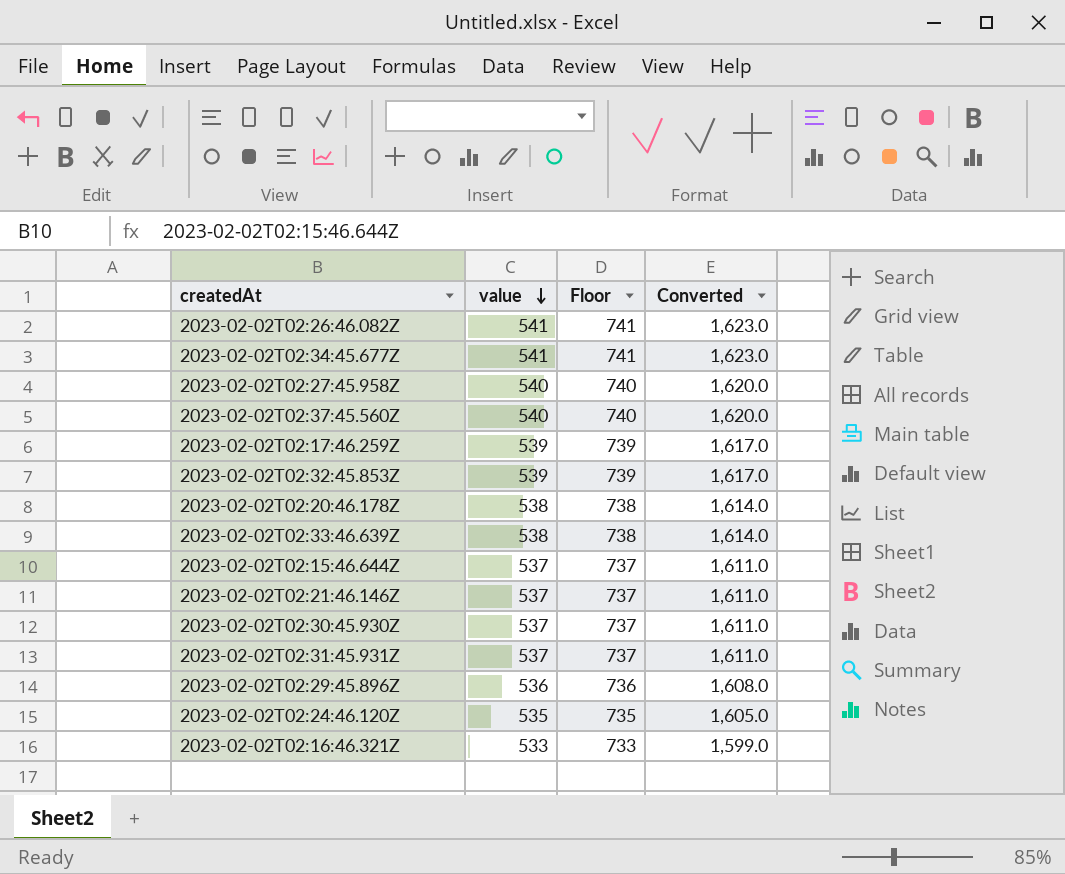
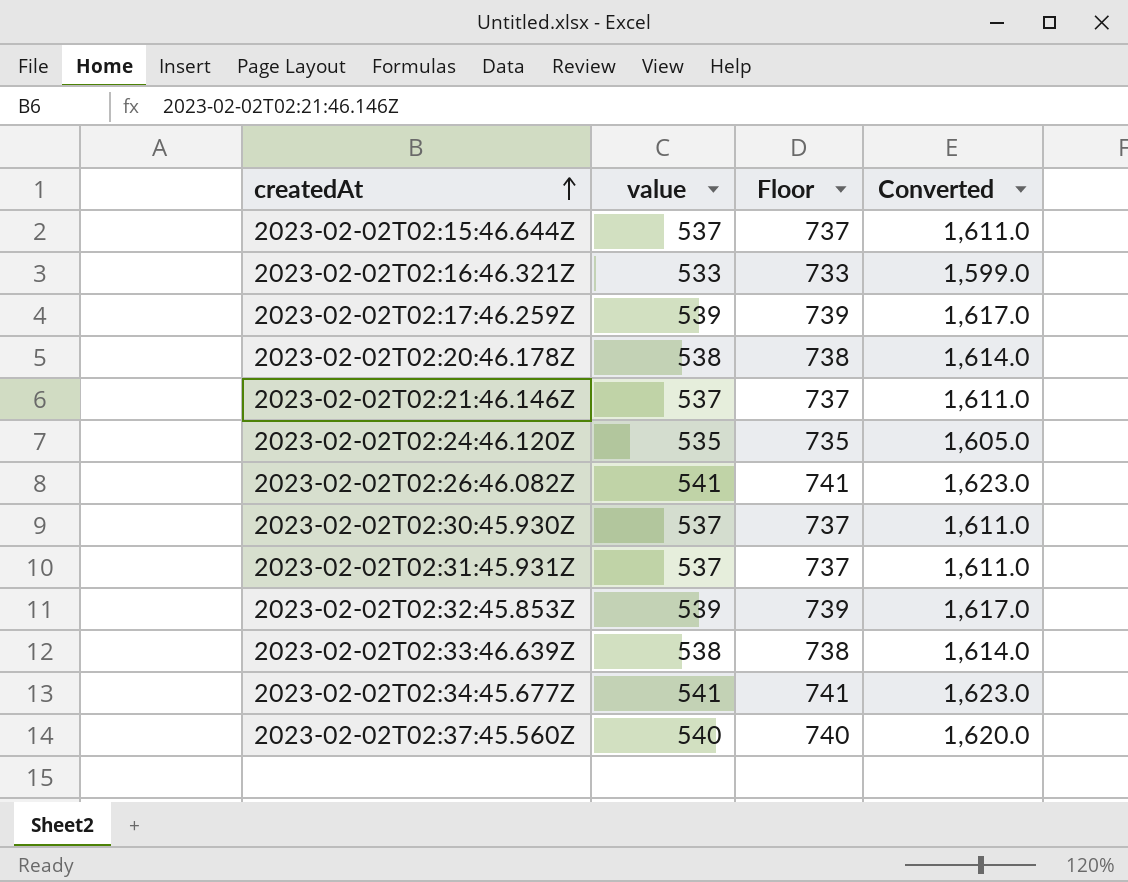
row order: value descending -> createdAt ascending
row 2023-02-02T02:27:45.958Z: 540 | 740 | 1,620.0 -> none
row 2023-02-02T02:29:45.896Z: 536 | 736 | 1,608.0 -> none

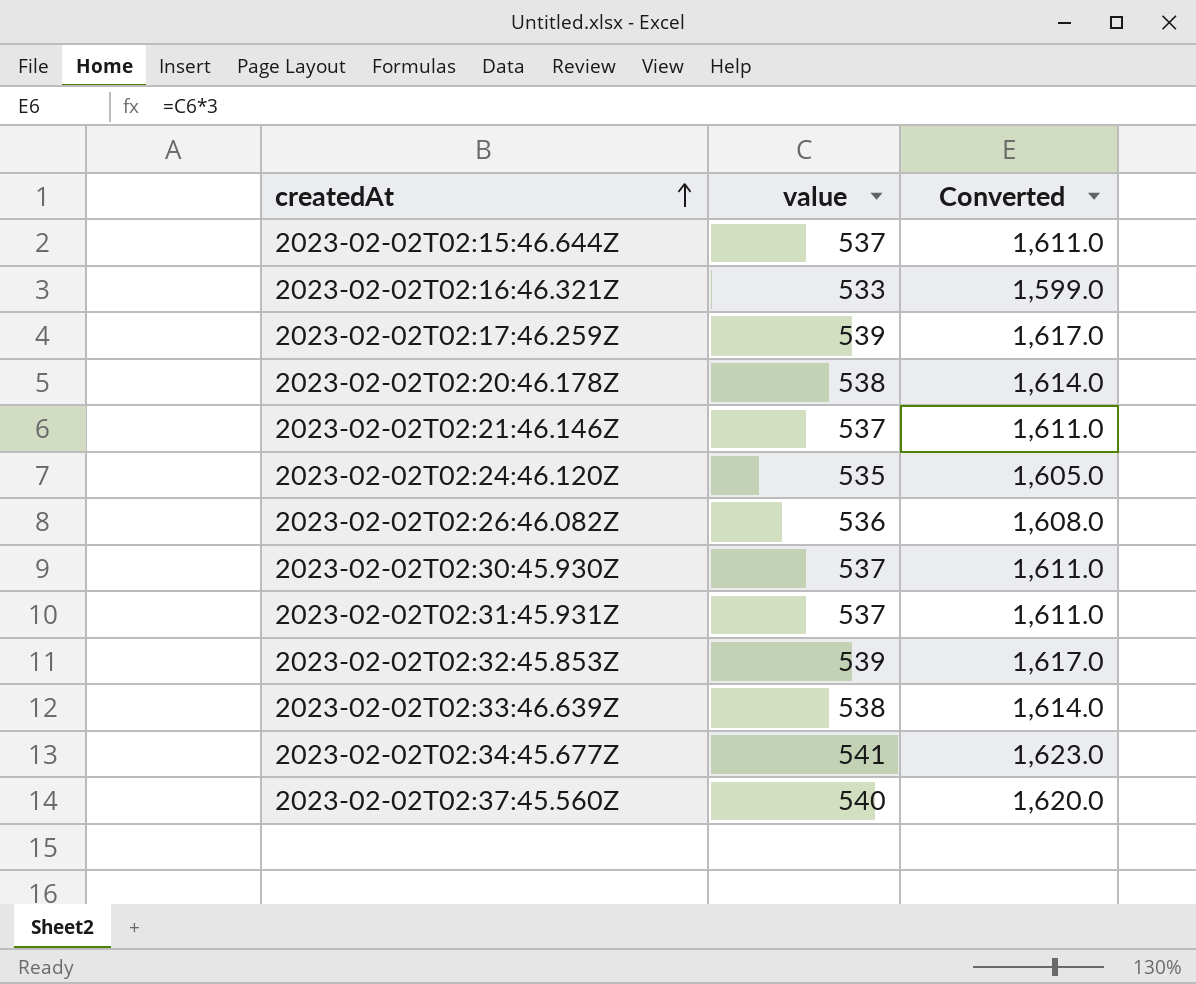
column Floor | formula: [value] + 200 -> none
2023-02-02T02:26:46.082Z | value: 541 -> 536
2023-02-02T02:26:46.082Z | Converted: 1,623.0 -> 1,608.0

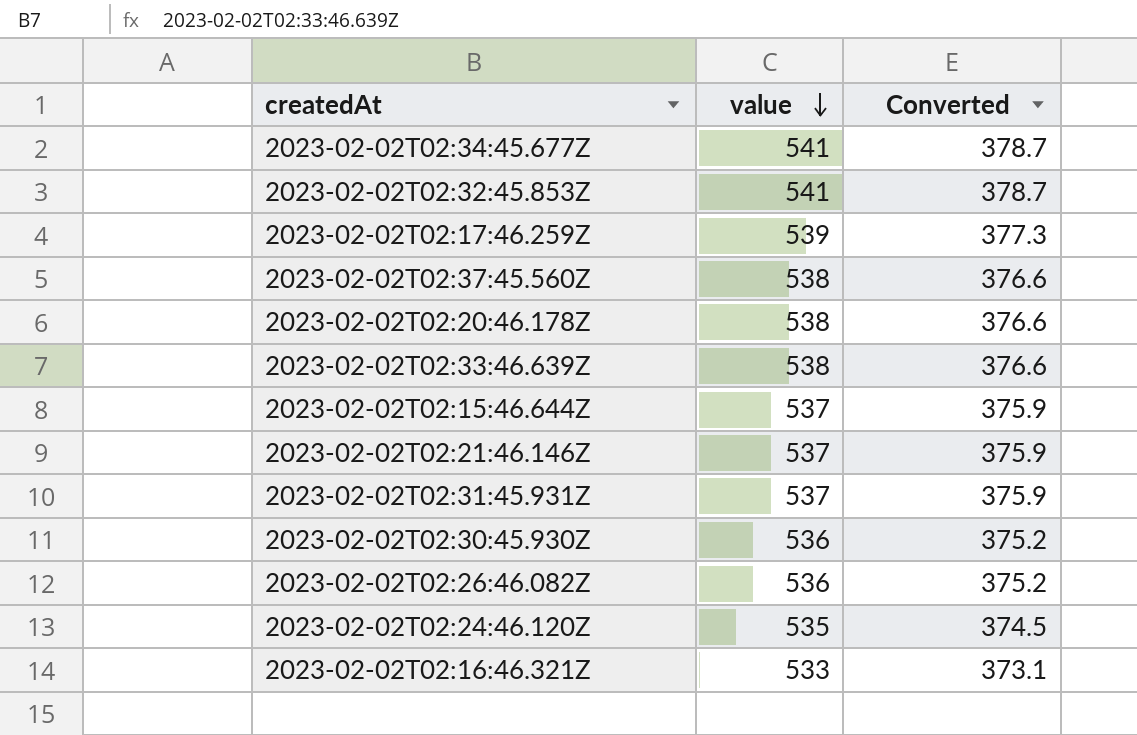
row order: createdAt ascending -> value descending
column Converted | formula: [value] * 3 -> [value] * 0.7
2023-02-02T02:32:45.853Z | value: 539 -> 541
2023-02-02T02:37:45.560Z | value: 540 -> 538
2023-02-02T02:30:45.930Z | value: 537 -> 536

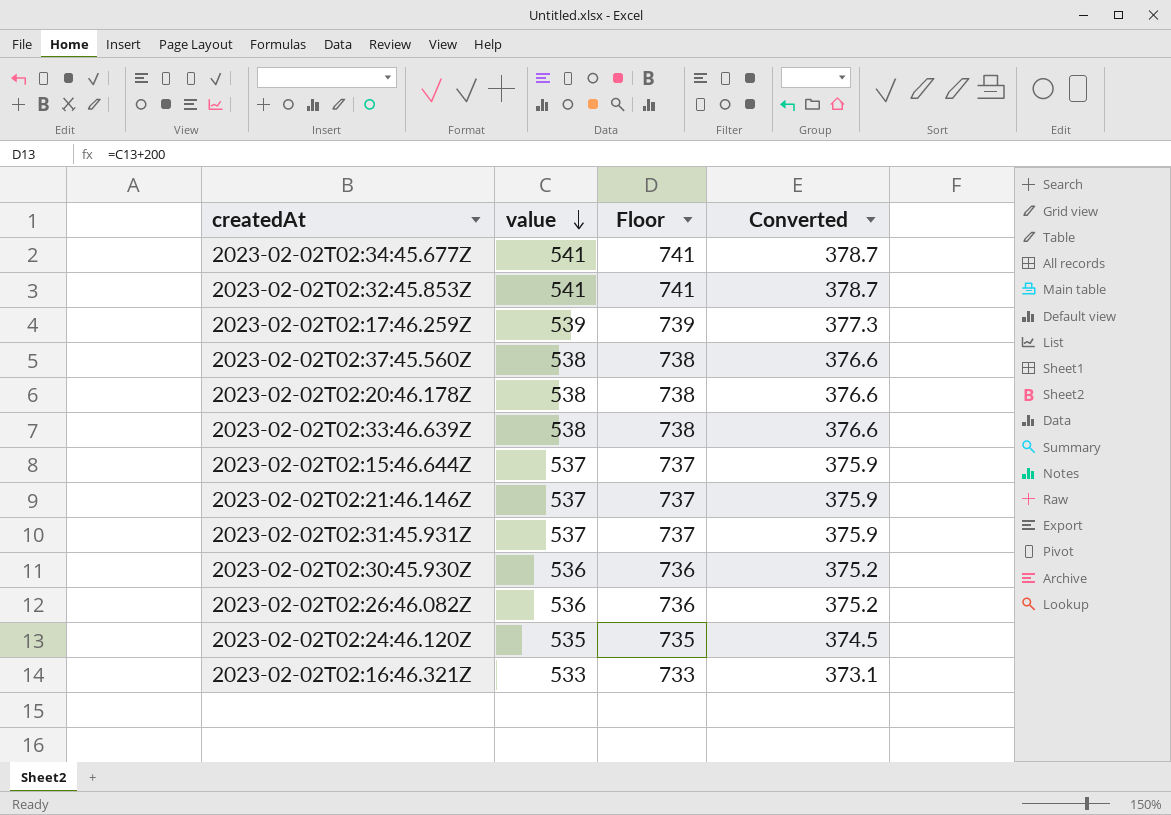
column Floor | formula: none -> [value] + 200

